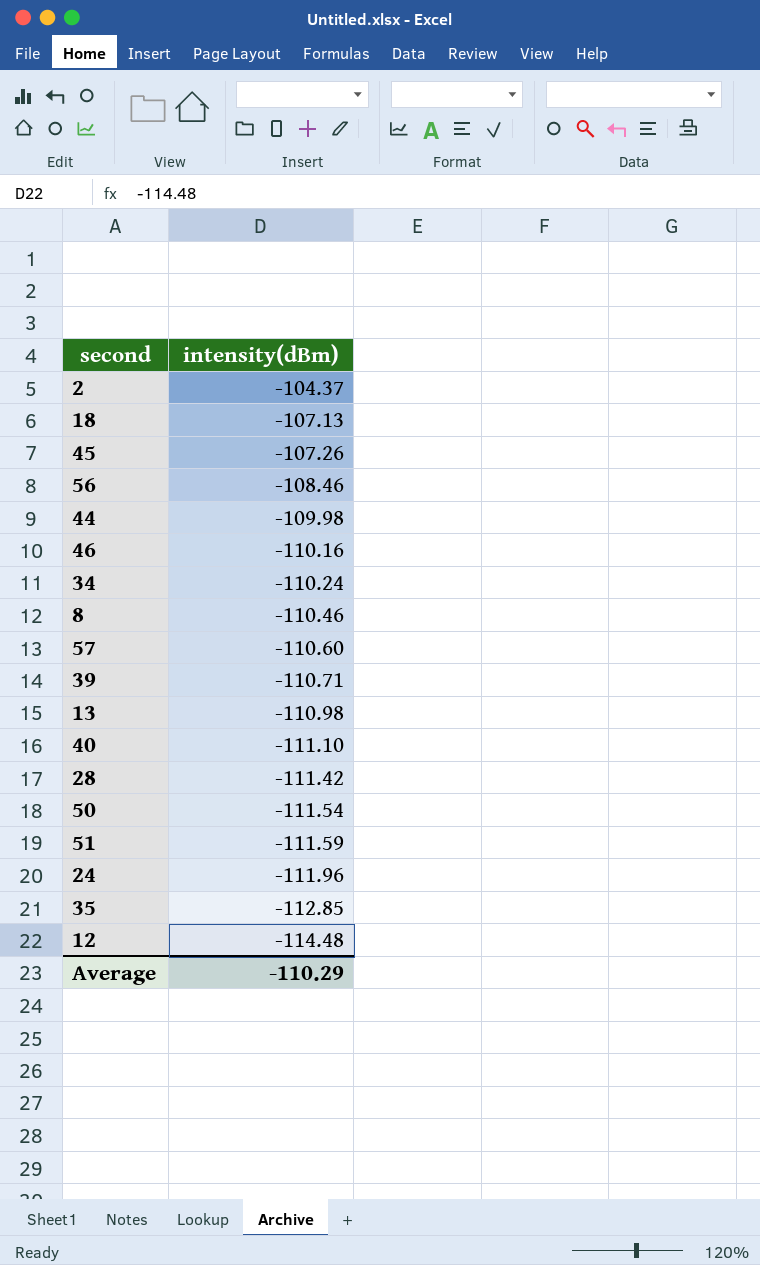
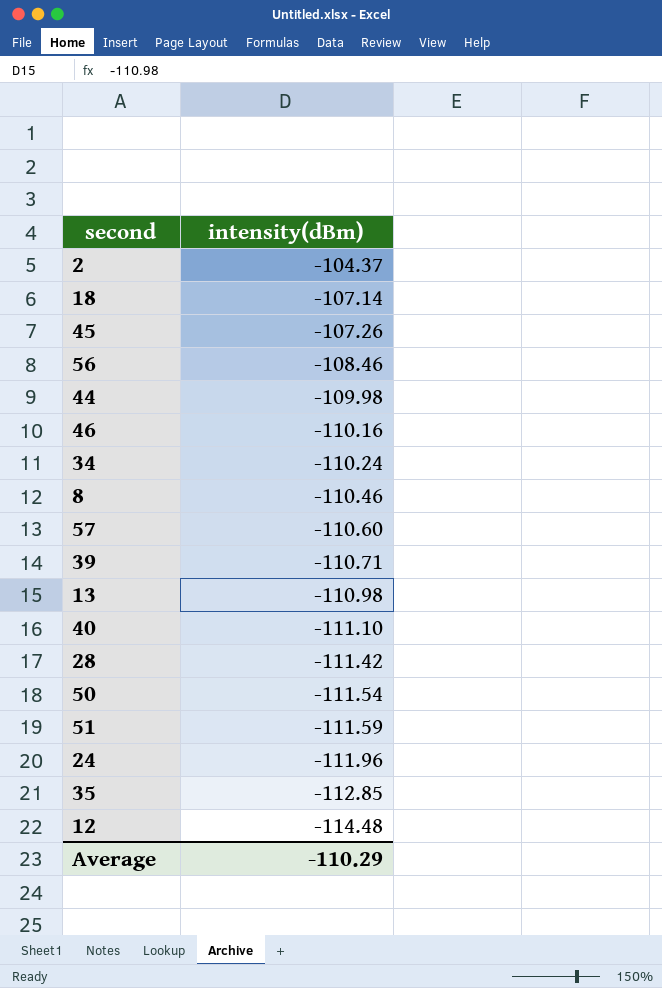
18 | intensity(dBm): -107.13 -> -107.14

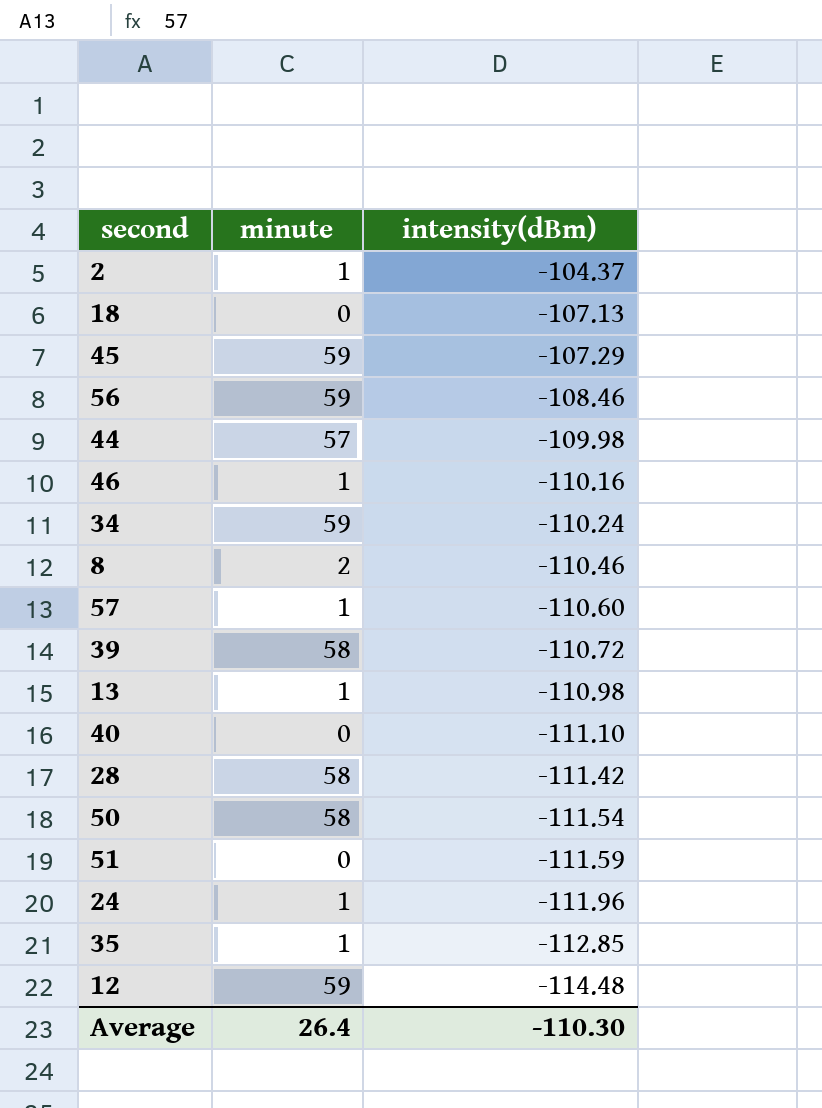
column minute | position: none -> 2
18 | intensity(dBm): -107.14 -> -107.13
45 | intensity(dBm): -107.26 -> -107.29
39 | intensity(dBm): -110.71 -> -110.72
Average | intensity(dBm): -110.29 -> -110.30

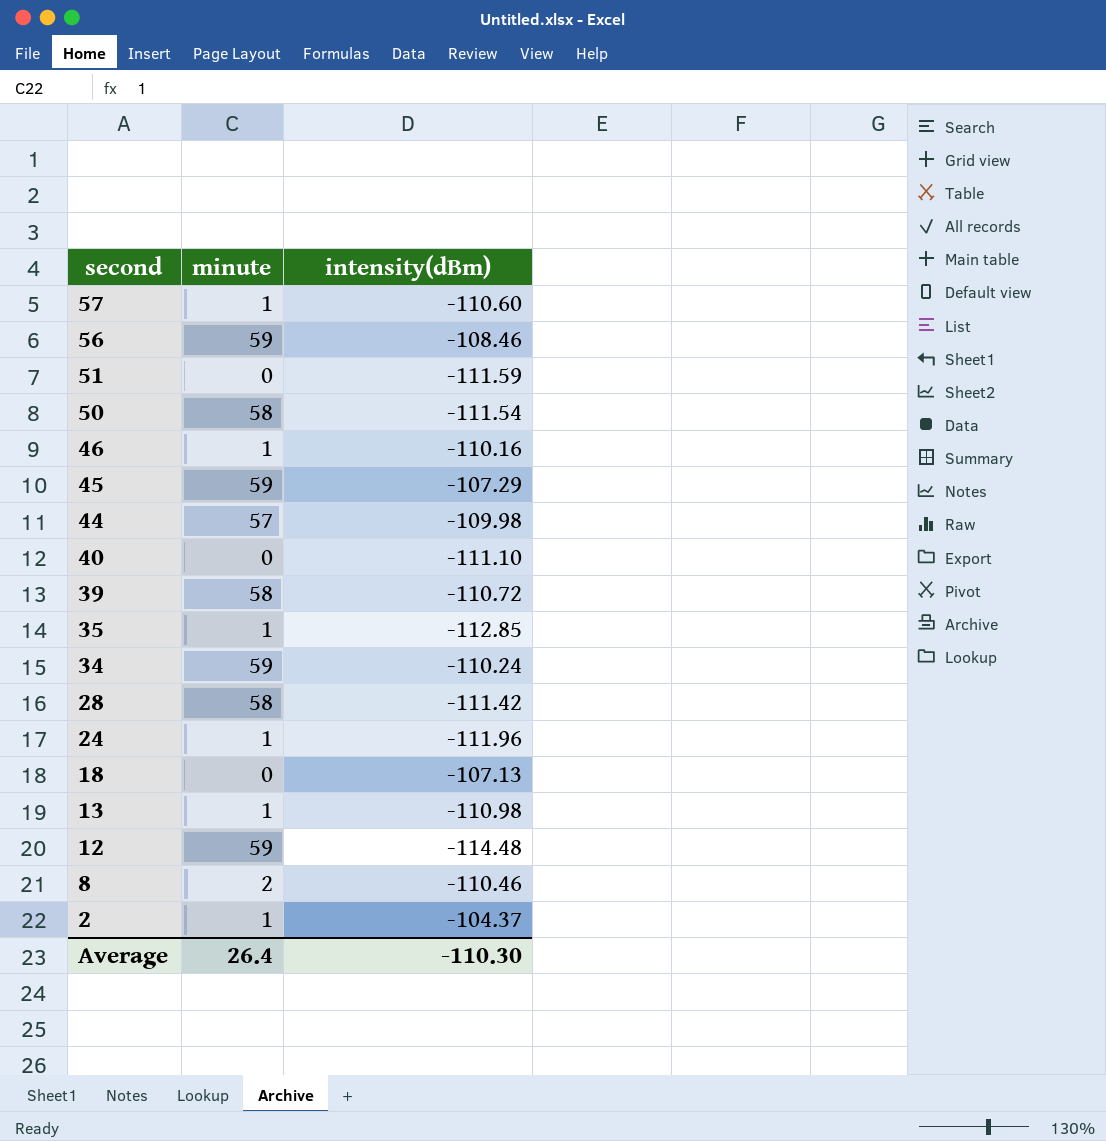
row order: intensity(dBm) descending -> second descending

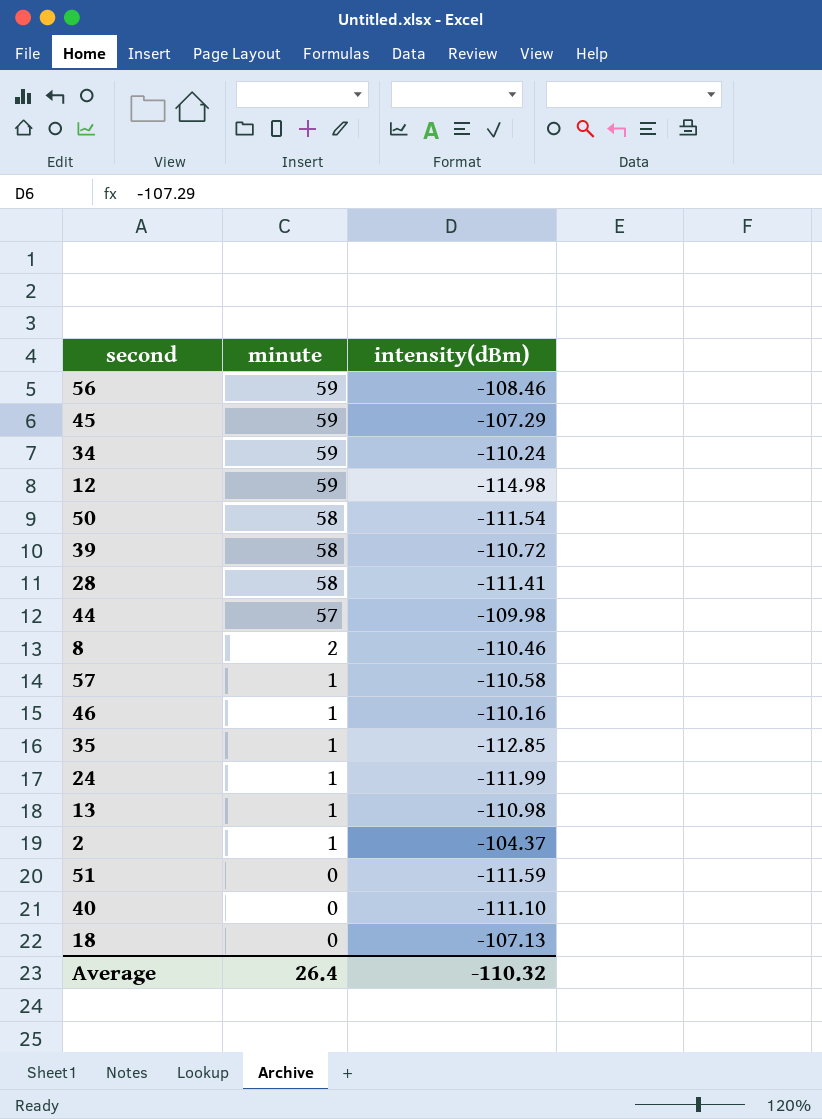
row order: second descending -> minute descending
12 | intensity(dBm): -114.48 -> -114.98
28 | intensity(dBm): -111.42 -> -111.41
57 | intensity(dBm): -110.60 -> -110.58
24 | intensity(dBm): -111.96 -> -111.99
Average | intensity(dBm): -110.30 -> -110.32

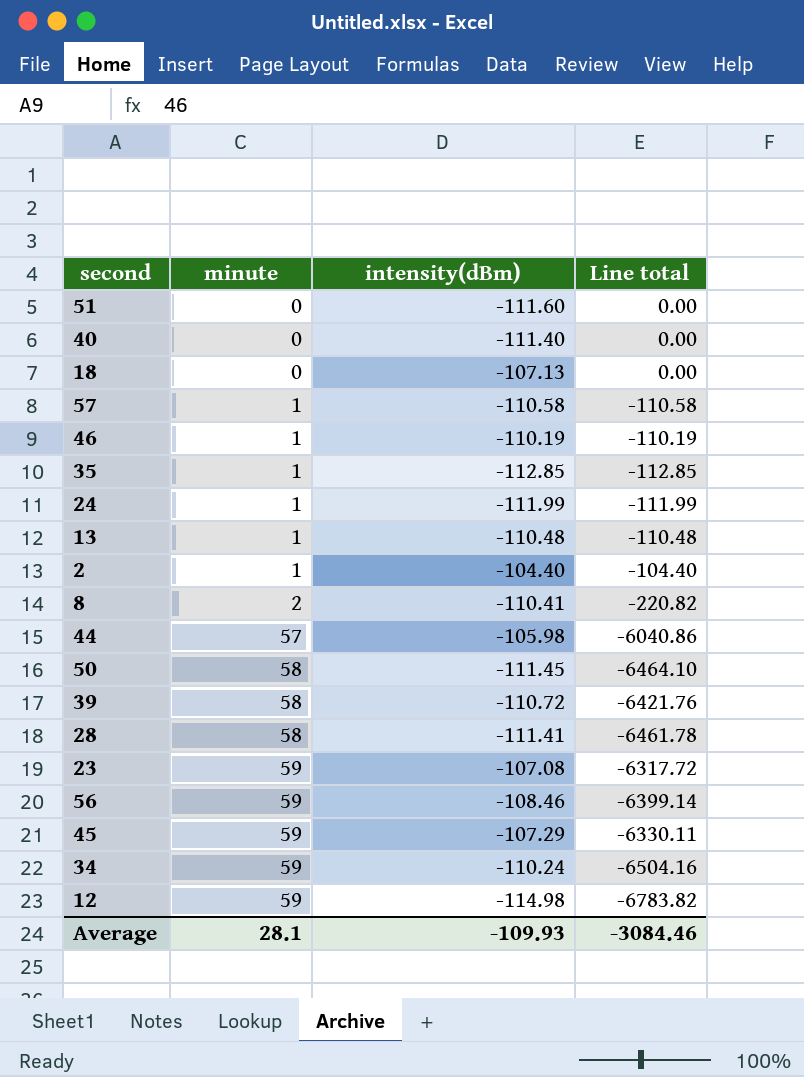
row order: minute descending -> minute ascending
column Line total | formula: none -> [minute] * [intensity(dBm)]
51 | intensity(dBm): -111.59 -> -111.60
40 | intensity(dBm): -111.10 -> -111.40
46 | intensity(dBm): -110.16 -> -110.19
13 | intensity(dBm): -110.98 -> -110.48
2 | intensity(dBm): -104.37 -> -104.40
8 | intensity(dBm): -110.46 -> -110.41
44 | intensity(dBm): -109.98 -> -105.98
50 | intensity(dBm): -111.54 -> -111.45
row 23: none -> 59 | -107.08 | -6317.72
Average | minute: 26.4 -> 28.1
Average | intensity(dBm): -110.32 -> -109.93

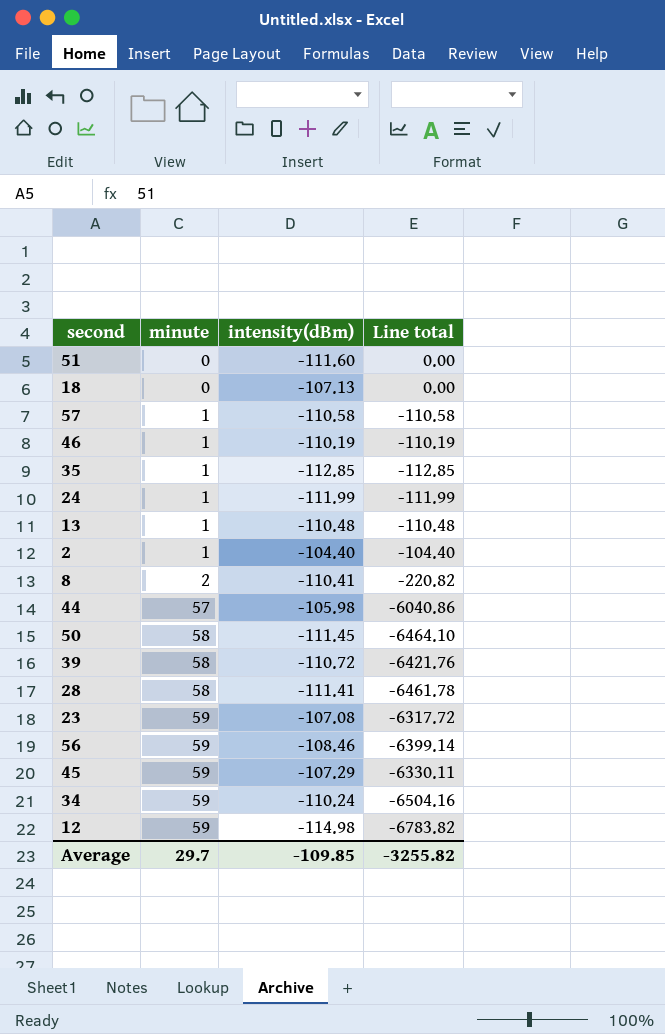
row 40: 0 | -111.40 | 0.00 -> none
Average | minute: 28.1 -> 29.7
Average | intensity(dBm): -109.93 -> -109.85
Average | Line total: -3084.46 -> -3255.82

